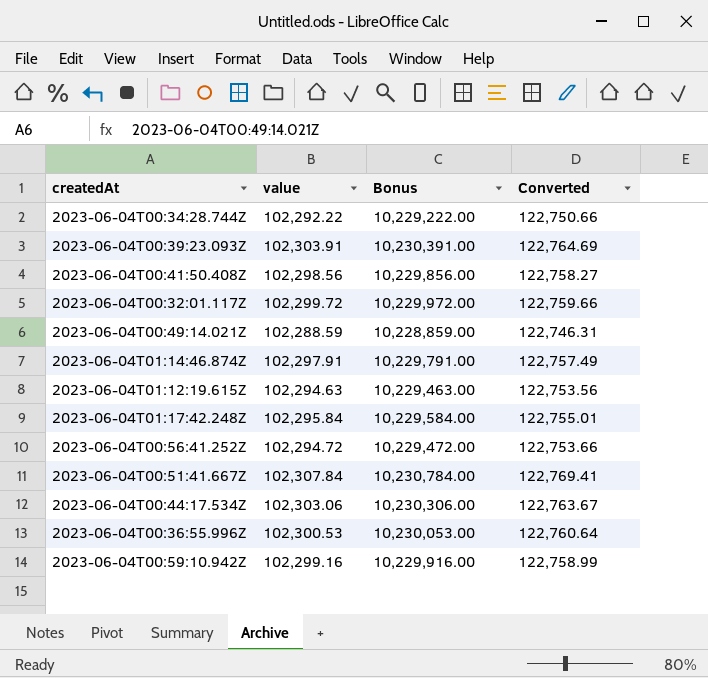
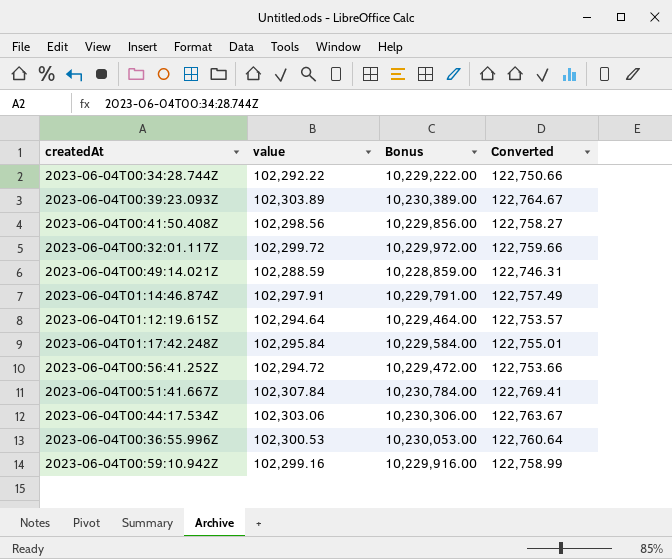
2023-06-04T00:39:23.093Z | value: 102,303.91 -> 102,303.89
2023-06-04T00:39:23.093Z | Bonus: 10,230,391.00 -> 10,230,389.00
2023-06-04T00:39:23.093Z | Converted: 122,764.69 -> 122,764.67
2023-06-04T01:12:19.615Z | value: 102,294.63 -> 102,294.64
2023-06-04T01:12:19.615Z | Bonus: 10,229,463.00 -> 10,229,464.00
2023-06-04T01:12:19.615Z | Converted: 122,753.56 -> 122,753.57

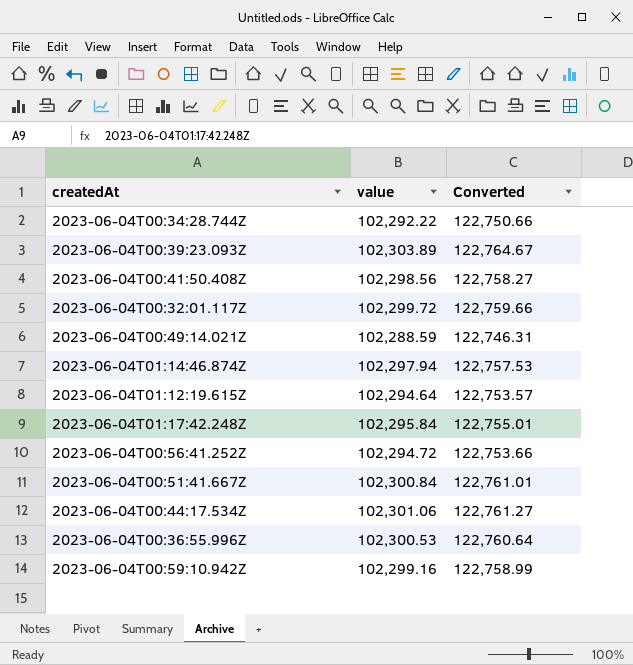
column Bonus | formula: [value] * 100 -> none
2023-06-04T01:14:46.874Z | value: 102,297.91 -> 102,297.94
2023-06-04T01:14:46.874Z | Converted: 122,757.49 -> 122,757.53
2023-06-04T00:51:41.667Z | value: 102,307.84 -> 102,300.84
2023-06-04T00:51:41.667Z | Converted: 122,769.41 -> 122,761.01
2023-06-04T00:44:17.534Z | value: 102,303.06 -> 102,301.06
2023-06-04T00:44:17.534Z | Converted: 122,763.67 -> 122,761.27

